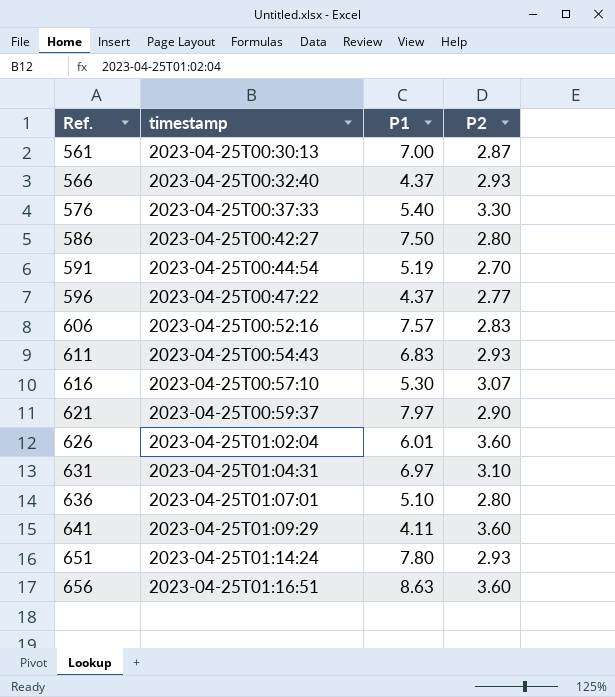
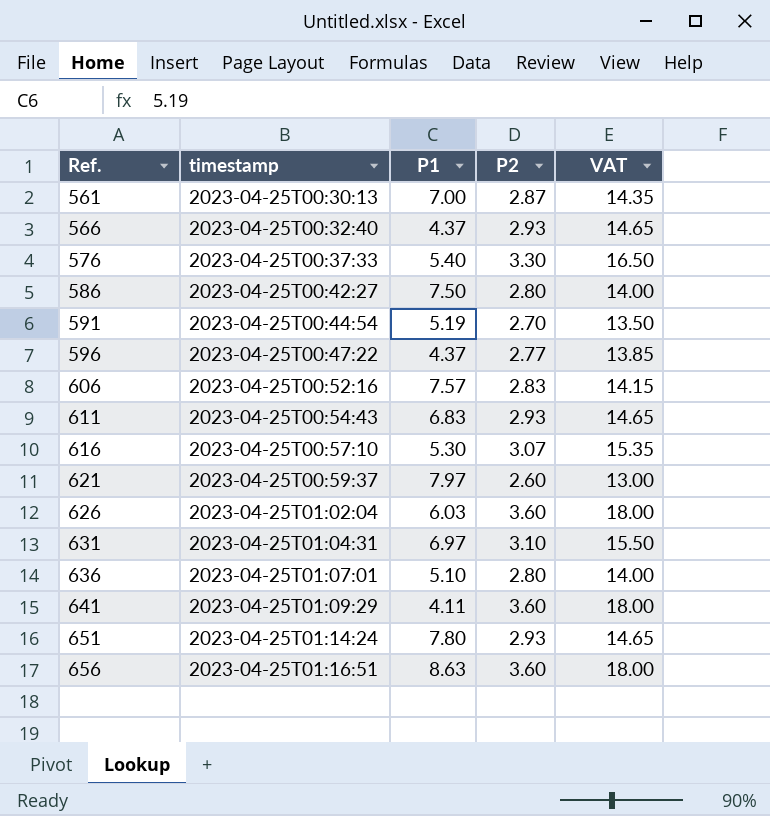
column VAT | formula: none -> [P2] * 5
621 | P2: 2.90 -> 2.60
626 | P1: 6.01 -> 6.03

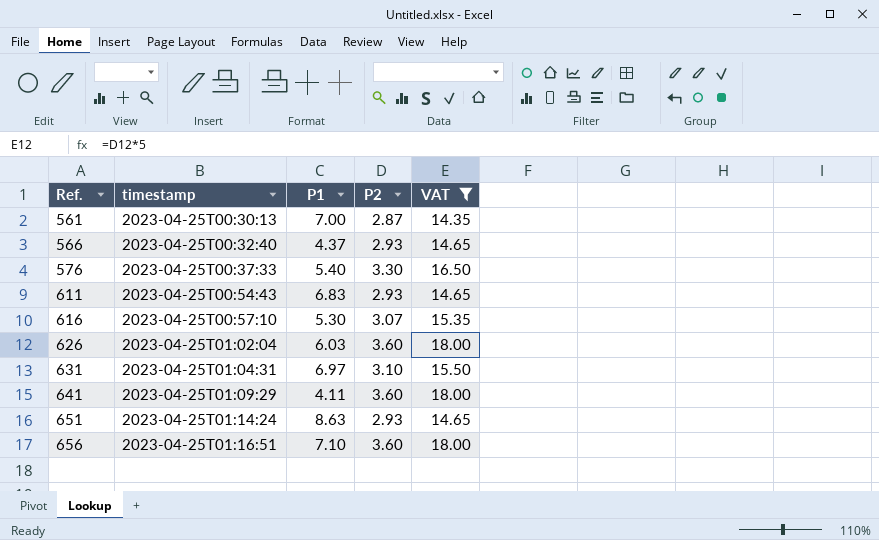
filter: none -> VAT >= 14.35
651 | P1: 7.80 -> 8.63
656 | P1: 8.63 -> 7.10

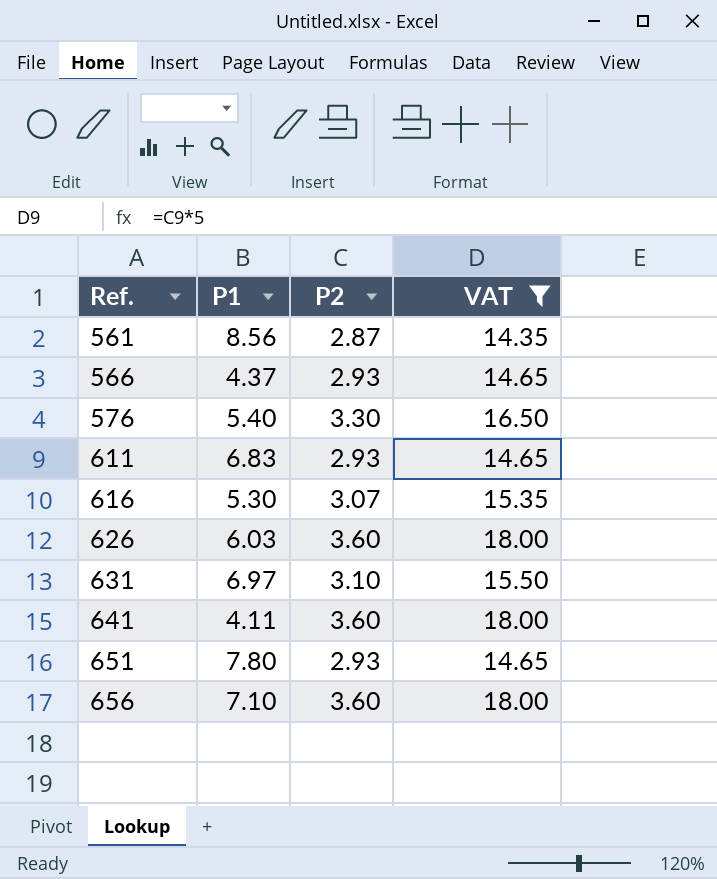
column timestamp | position: 2 -> none
561 | P1: 7.00 -> 8.56
651 | P1: 8.63 -> 7.80

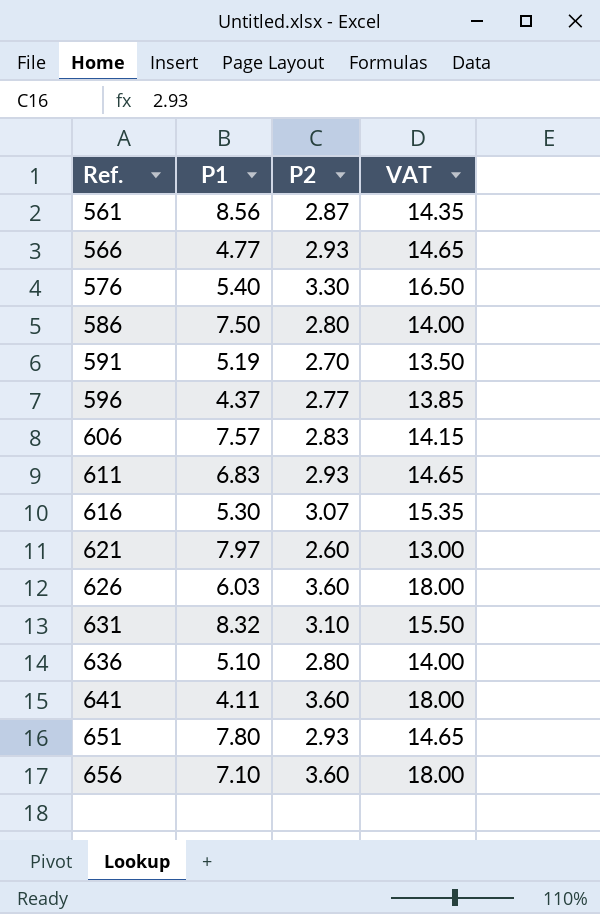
filter: VAT >= 14.35 -> none
566 | P1: 4.37 -> 4.77
631 | P1: 6.97 -> 8.32

